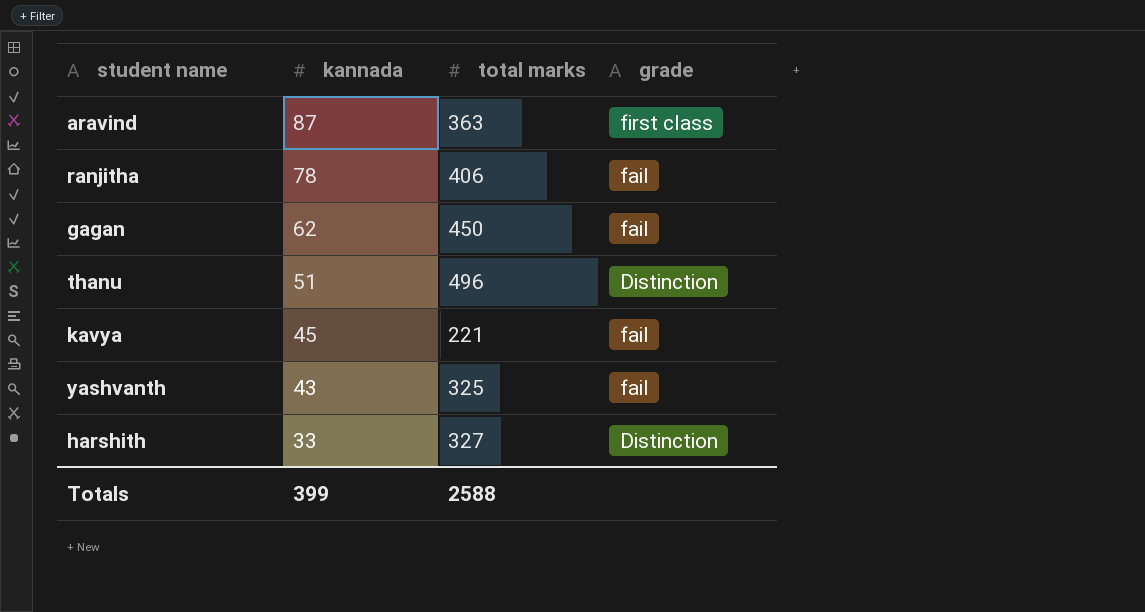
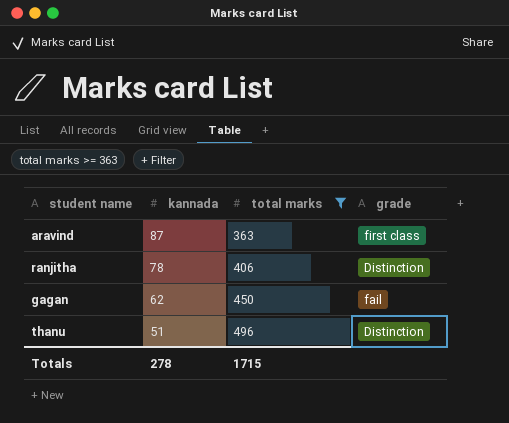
filter: none -> total marks >= 363
ranjitha | grade: fail -> Distinction
Totals | kannada: 399 -> 278
Totals | total marks: 2588 -> 1715

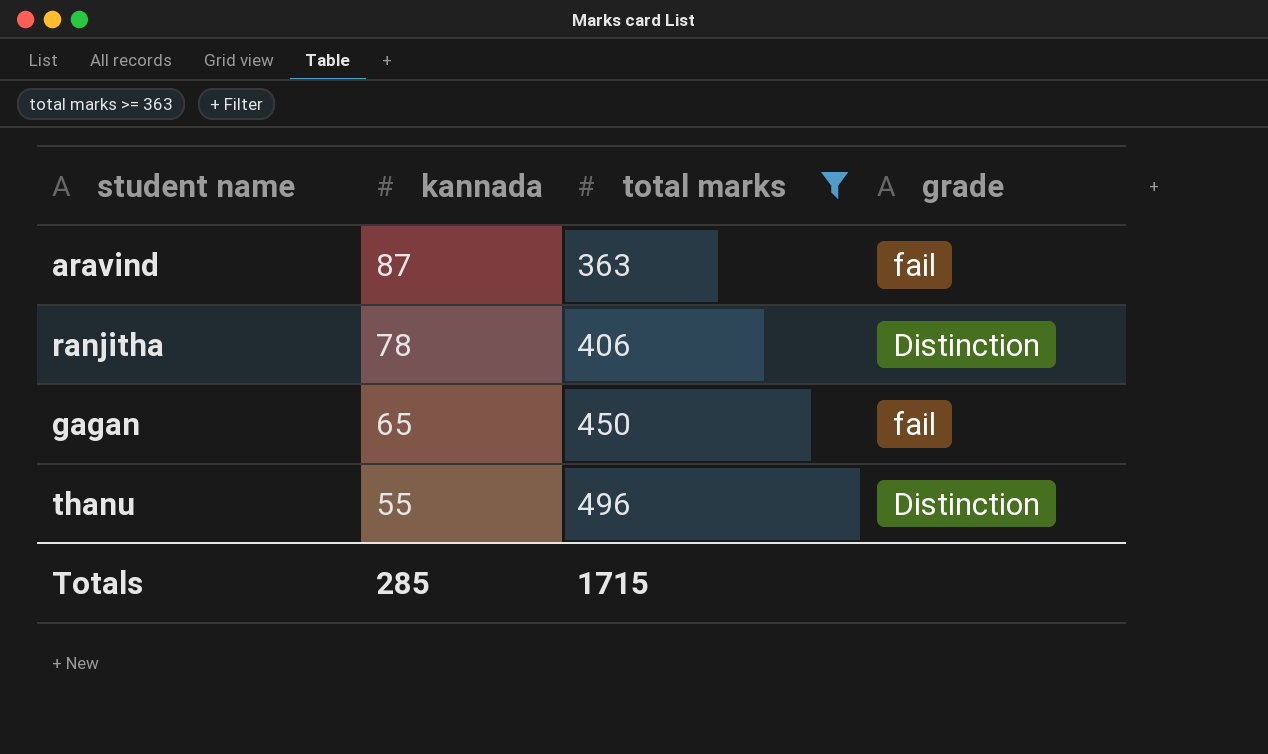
aravind | grade: first class -> fail
gagan | kannada: 62 -> 65
thanu | kannada: 51 -> 55
Totals | kannada: 278 -> 285

